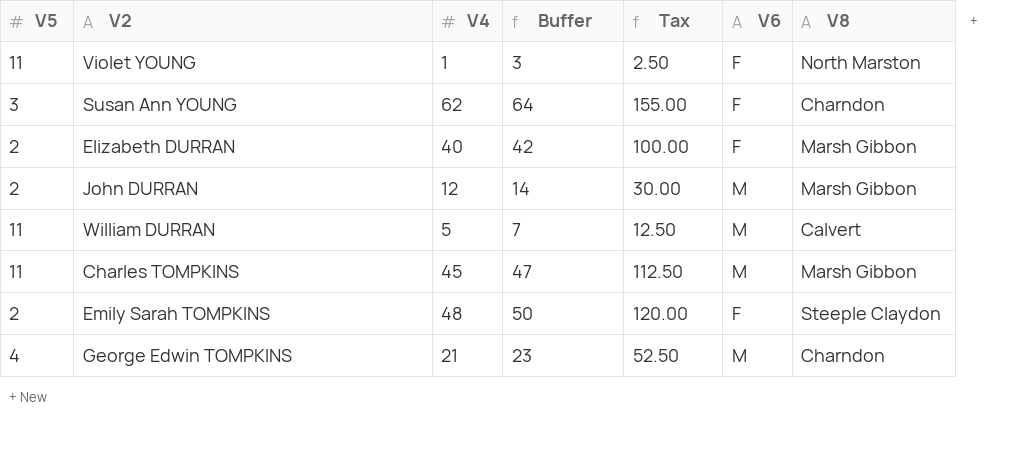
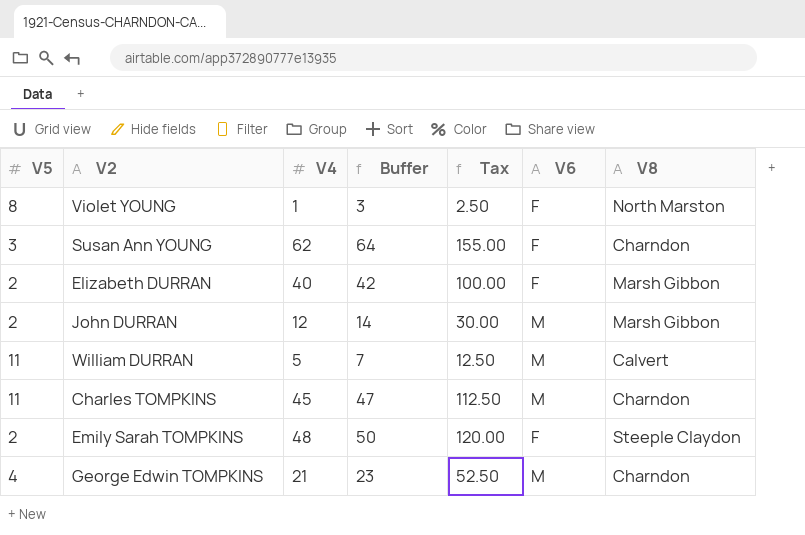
Violet YOUNG | V5: 11 -> 8
Charles TOMPKINS | V8: Marsh Gibbon -> Charndon

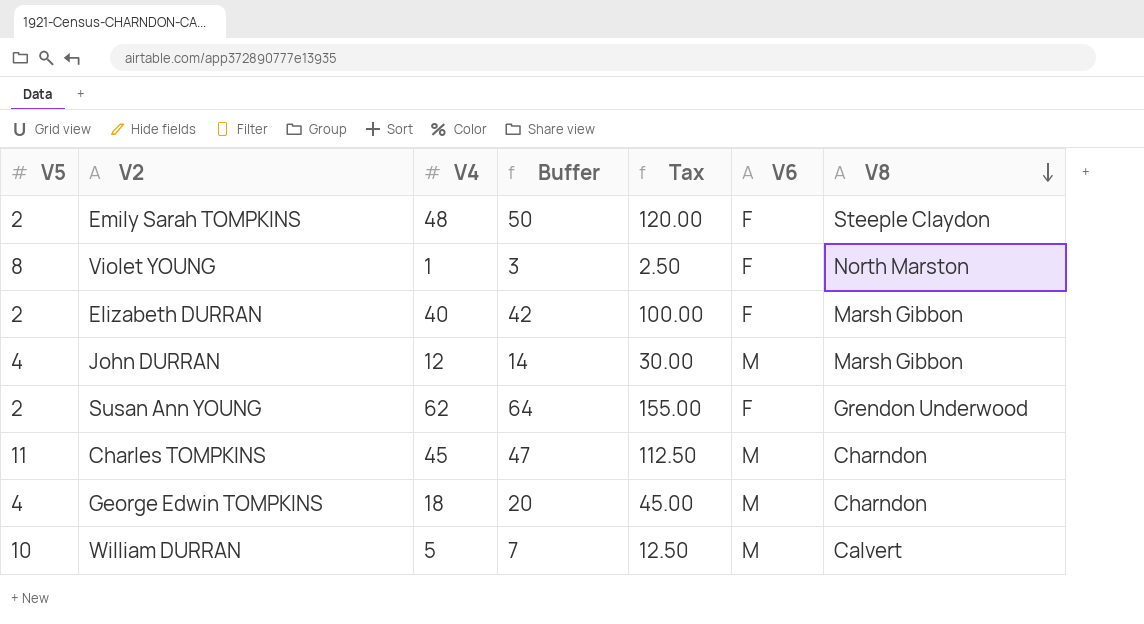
row order: none -> V8 descending
John DURRAN | V5: 2 -> 4
Susan Ann YOUNG | V5: 3 -> 2
Susan Ann YOUNG | V8: Charndon -> Grendon Underwood
George Edwin TOMPKINS | V4: 21 -> 18
George Edwin TOMPKINS | Buffer: 23 -> 20
George Edwin TOMPKINS | Tax: 52.50 -> 45.00
William DURRAN | V5: 11 -> 10

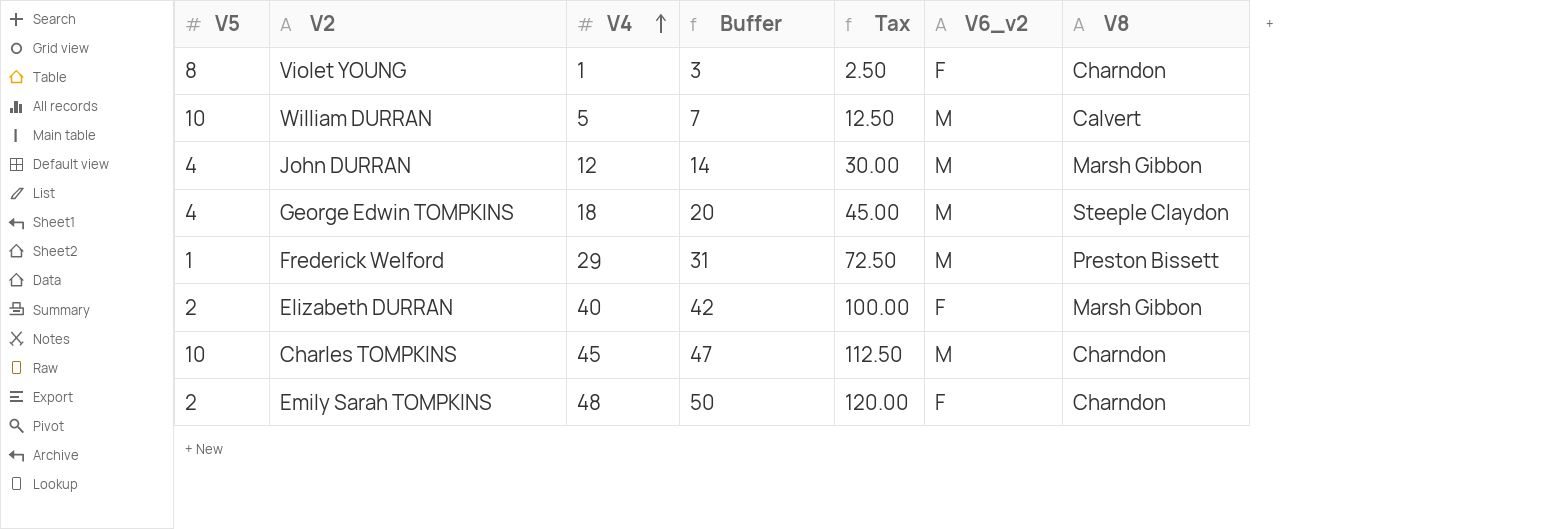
row order: V8 descending -> V4 ascending
column name: V6 -> V6_v2
row Susan Ann YOUNG: 2 | 62 | 64 | 155.00 | F | Grendon Underwood -> none
Violet YOUNG | V8: North Marston -> Charndon
George Edwin TOMPKINS | V8: Charndon -> Steeple Claydon
row Frederick Welford: none -> 1 | 29 | 31 | 72.50 | M | Preston Bissett
Charles TOMPKINS | V5: 11 -> 10
Emily Sarah TOMPKINS | V8: Steeple Claydon -> Charndon

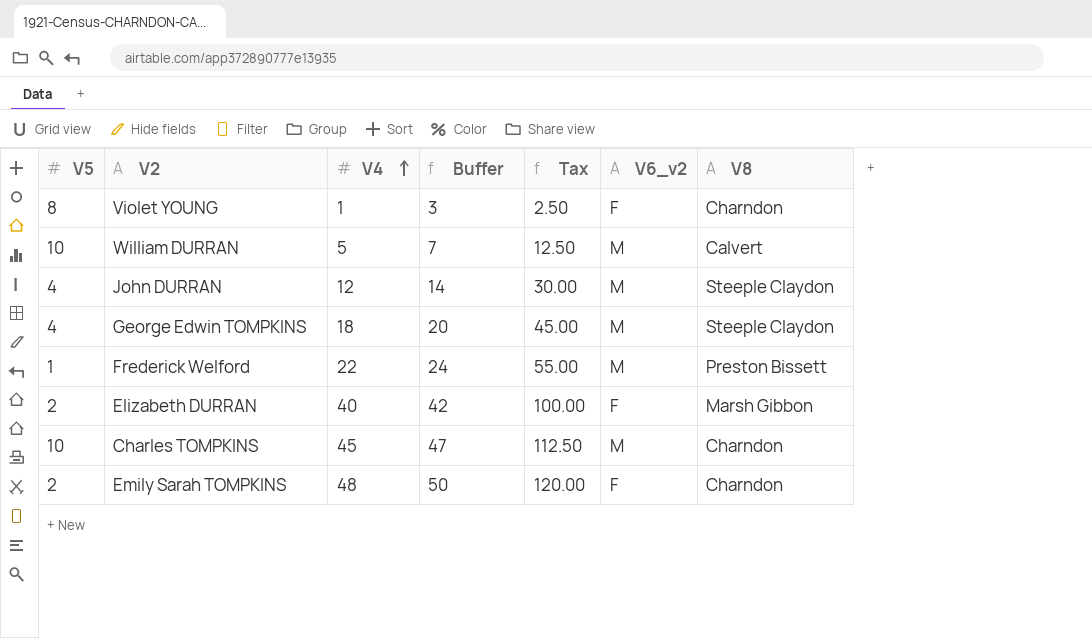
John DURRAN | V8: Marsh Gibbon -> Steeple Claydon
Frederick Welford | V4: 29 -> 22
Frederick Welford | Buffer: 31 -> 24
Frederick Welford | Tax: 72.50 -> 55.00

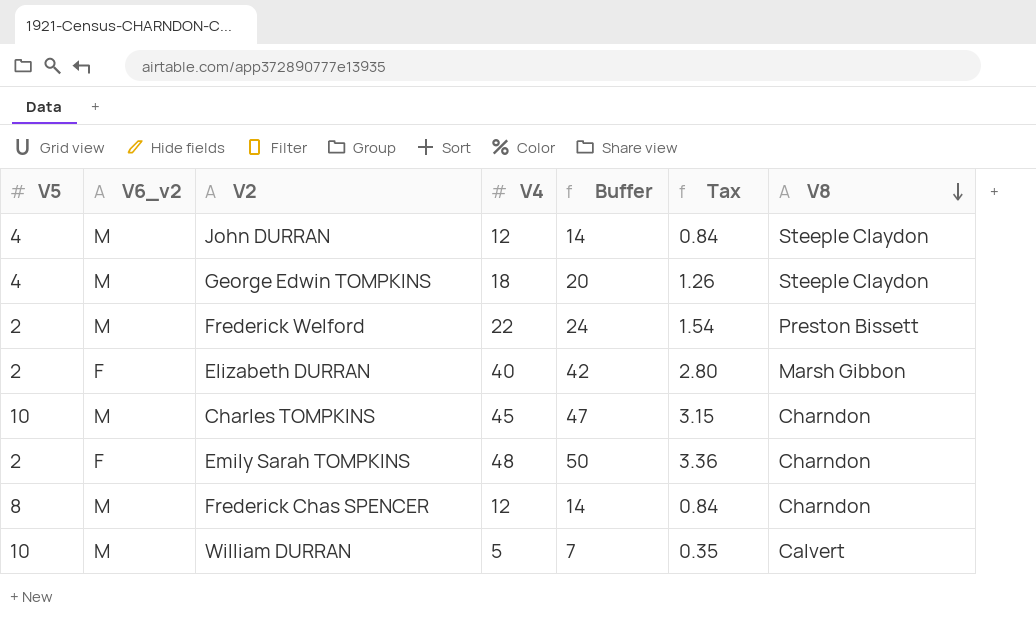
row order: V4 ascending -> V8 descending
column V6_v2 | position: 6 -> 2
column Tax | formula: [V4] * 2.5 -> [V4] * 0.07
row Violet YOUNG: 8 | 1 | 3 | 2.50 | F | Charndon -> none
Frederick Welford | V5: 1 -> 2
row Frederick Chas SPENCER: none -> 8 | M | 12 | 14 | 0.84 | Charndon

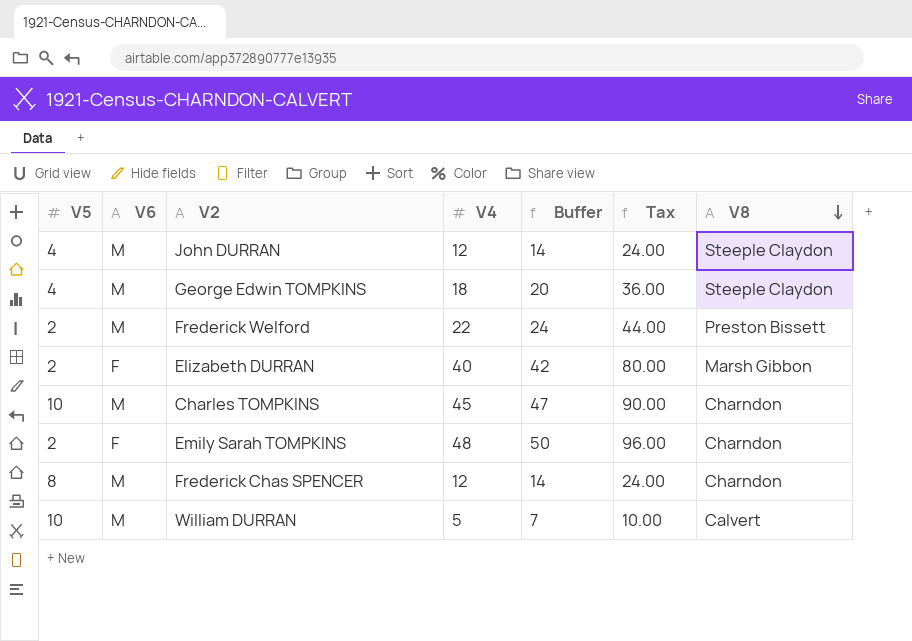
column name: V6_v2 -> V6
column Tax | formula: [V4] * 0.07 -> [V4] * 2

